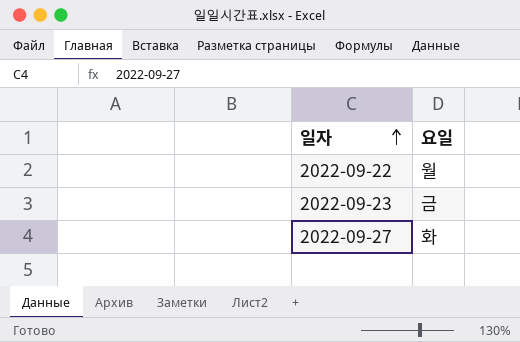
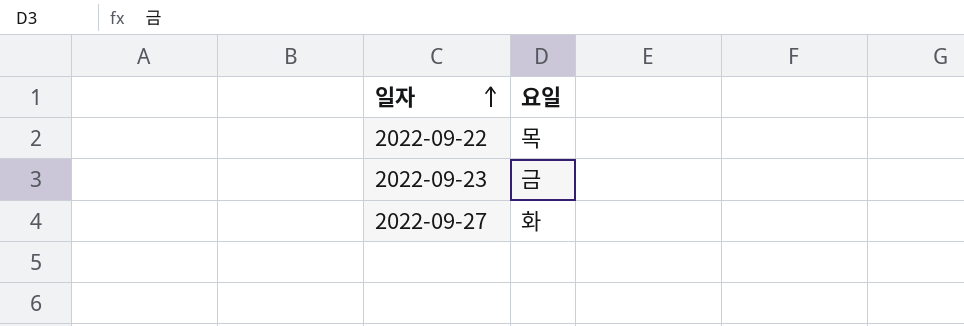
2022-09-22 | 요일: 월 -> 목

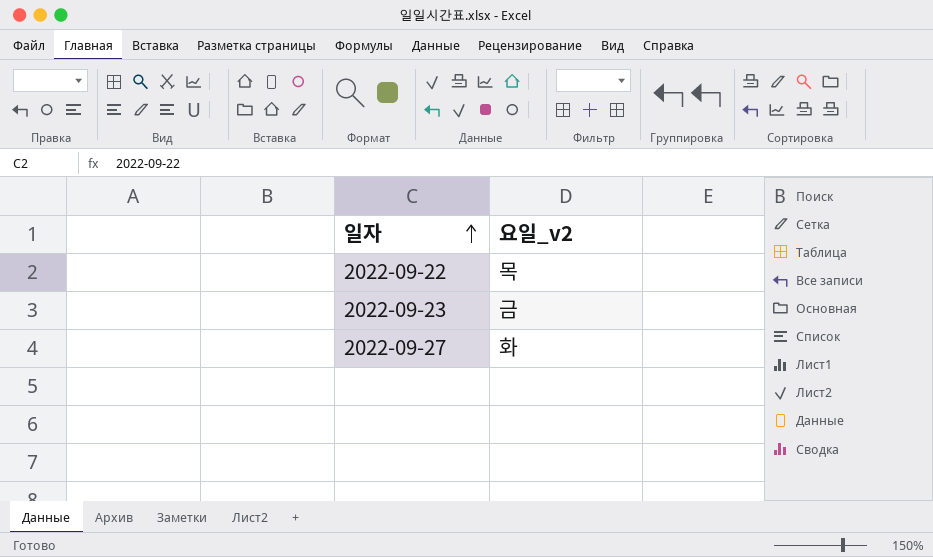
column name: 요일 -> 요일_v2

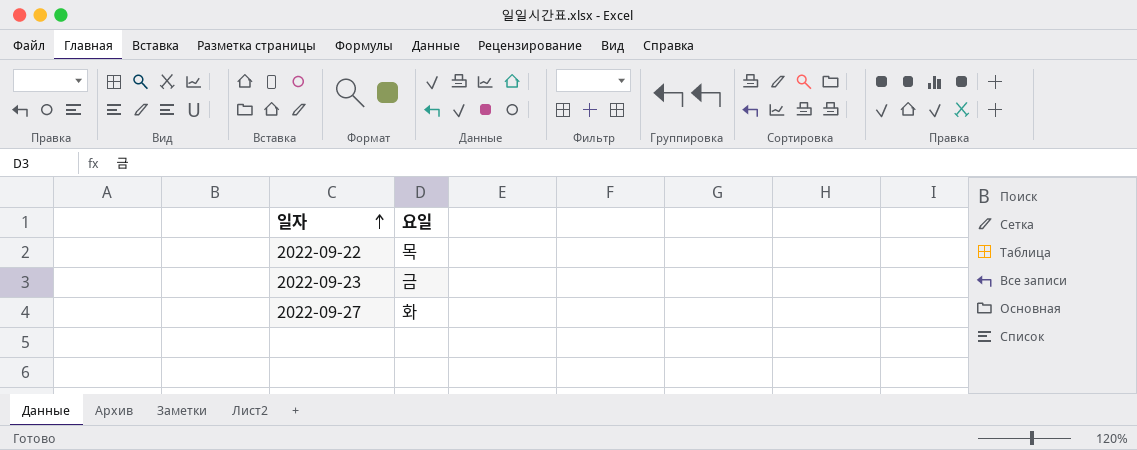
column name: 요일_v2 -> 요일

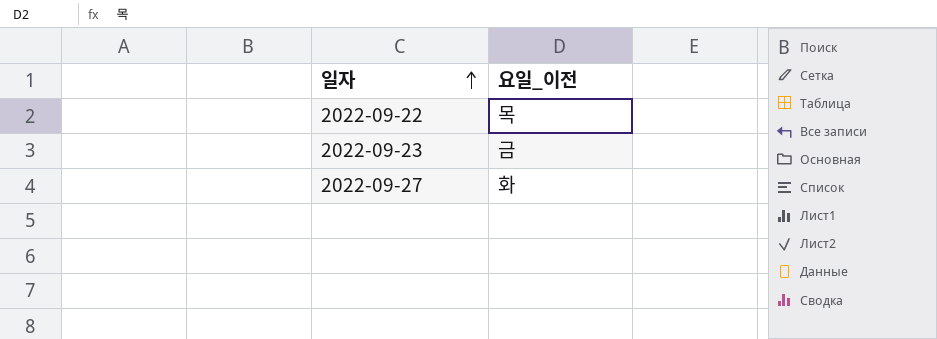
column name: 요일 -> 요일_이전

